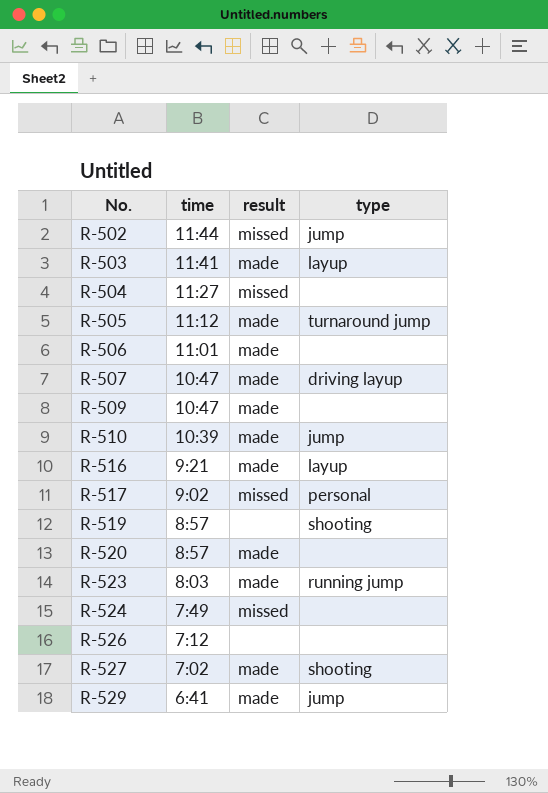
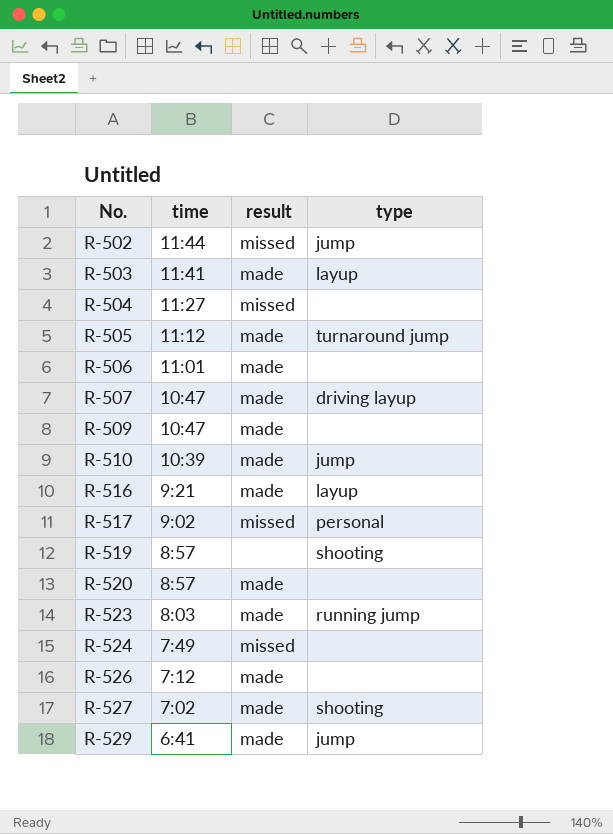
R-526 | result: none -> made

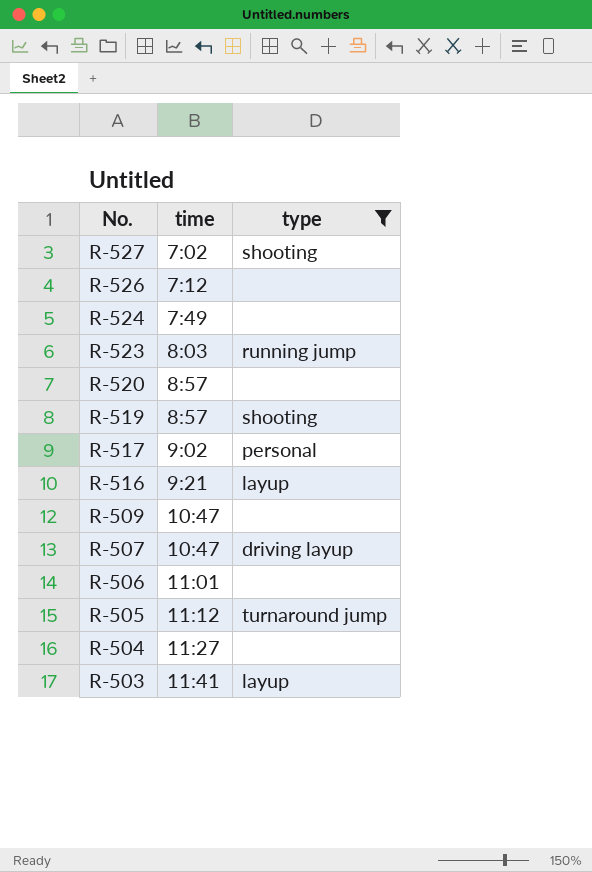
filter: none -> type != jump
row order: No. ascending -> No. descending
column result | position: 3 -> none

